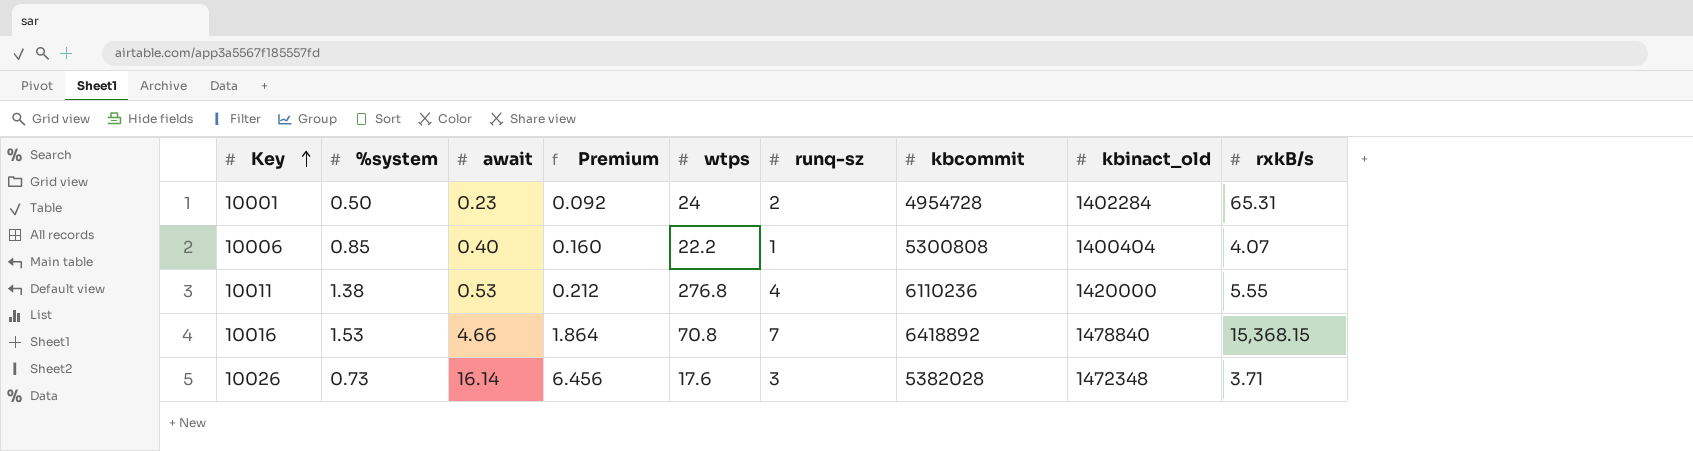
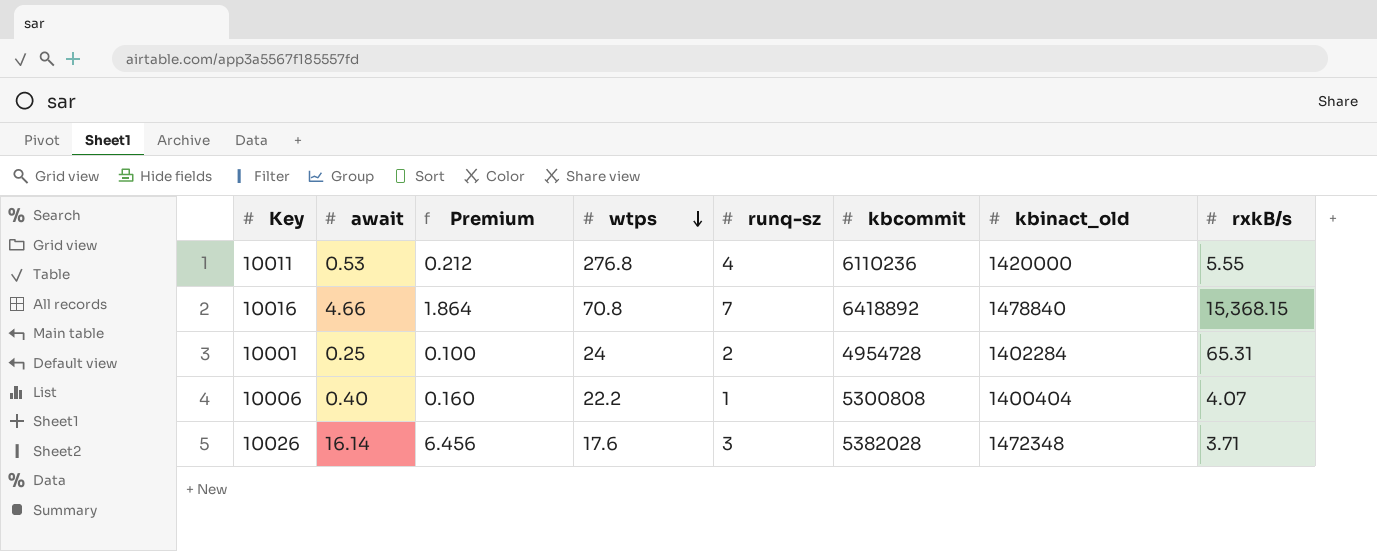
row order: Key ascending -> wtps descending
column %system | position: 2 -> none
10001 | await: 0.23 -> 0.25
10001 | Premium: 0.092 -> 0.100

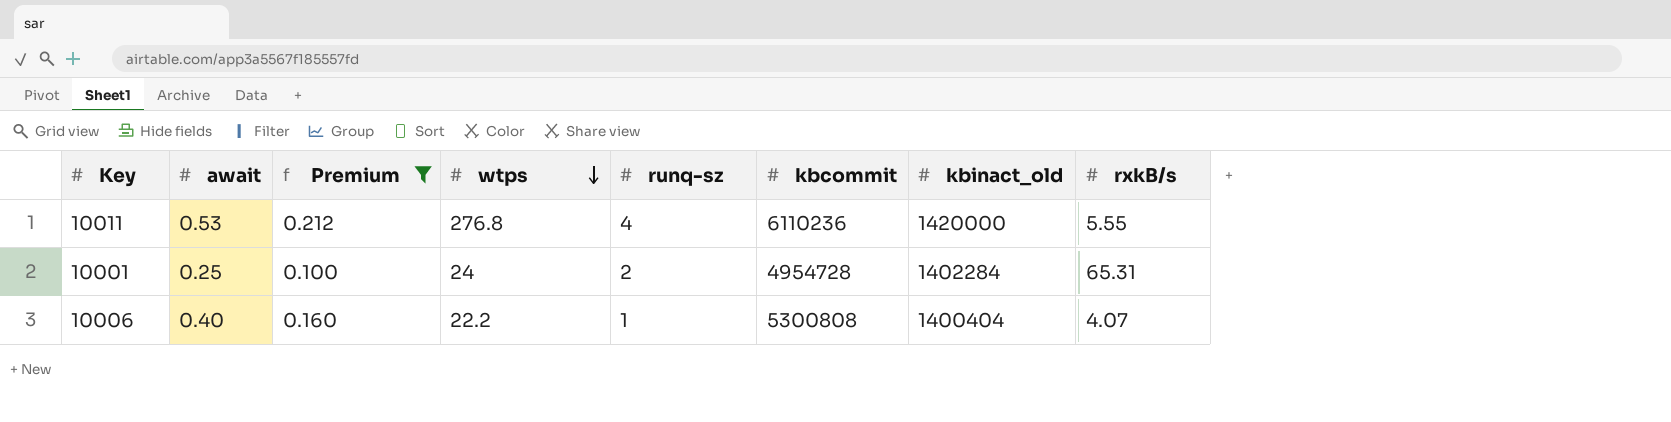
filter: none -> Premium <= 0.212

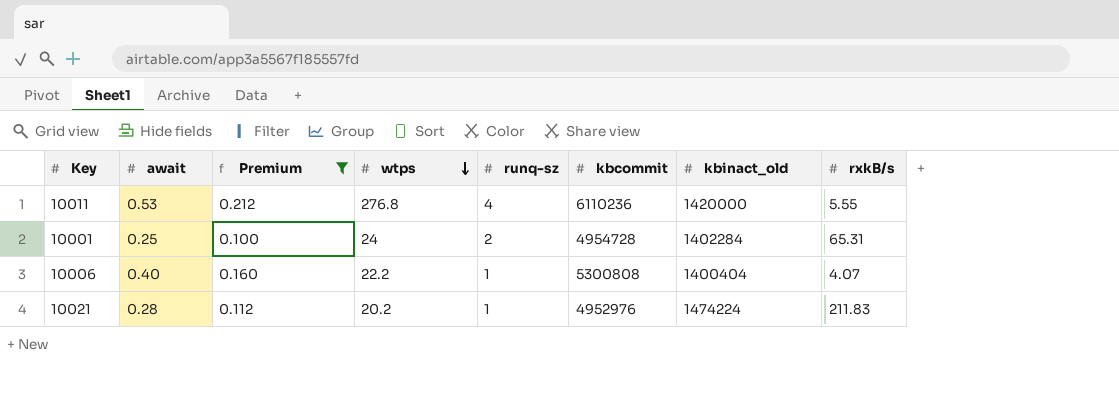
row 10021: none -> 0.28 | 0.112 | 20.2 | 1 | 4952976 | 1474224 | 211.83

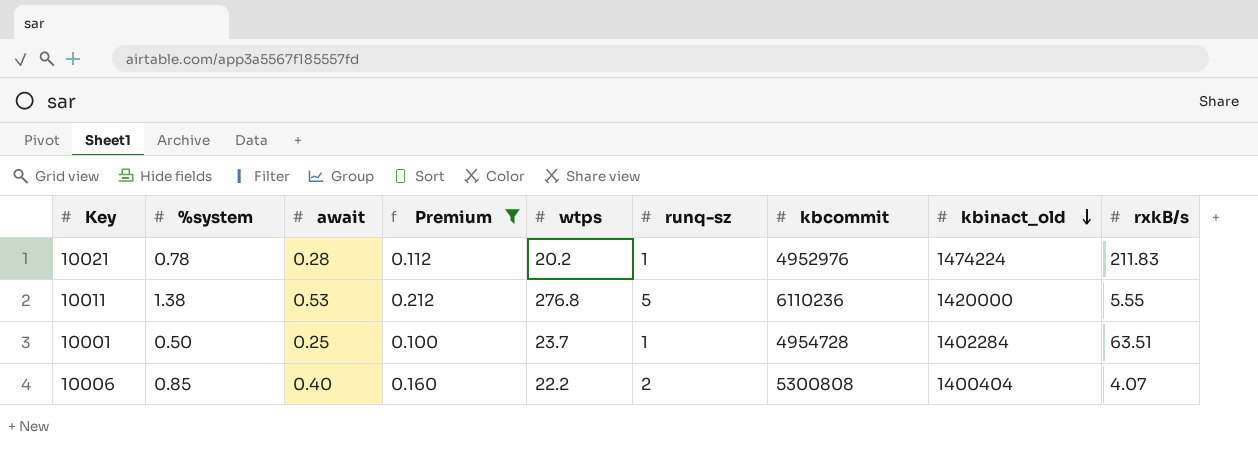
row order: wtps descending -> kbinact_old descending
column %system | position: none -> 2
10011 | runq-sz: 4 -> 5
10001 | wtps: 24 -> 23.7
10001 | runq-sz: 2 -> 1
10001 | rxkB/s: 65.31 -> 63.51
10006 | runq-sz: 1 -> 2

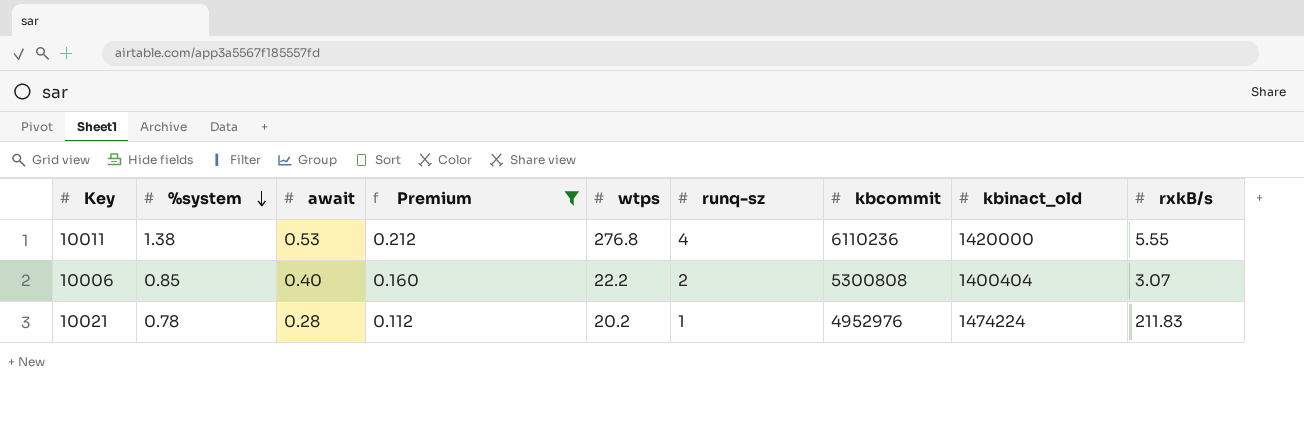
row order: kbinact_old descending -> %system descending
row 10001: 0.50 | 0.25 | 0.100 | 23.7 | 1 | 4954728 | 1402284 | 63.51 -> none
10011 | runq-sz: 5 -> 4
10006 | rxkB/s: 4.07 -> 3.07

